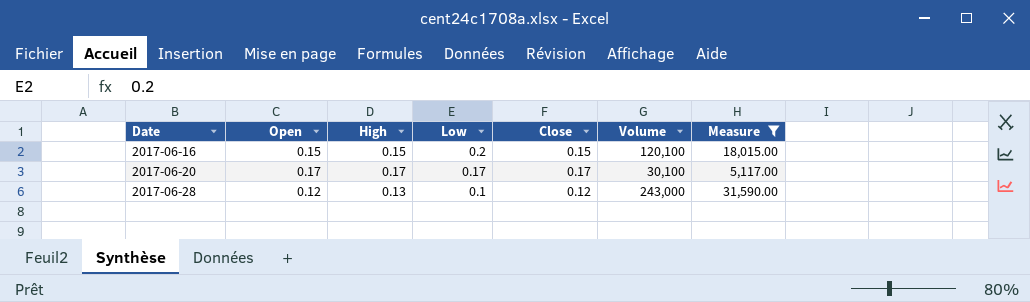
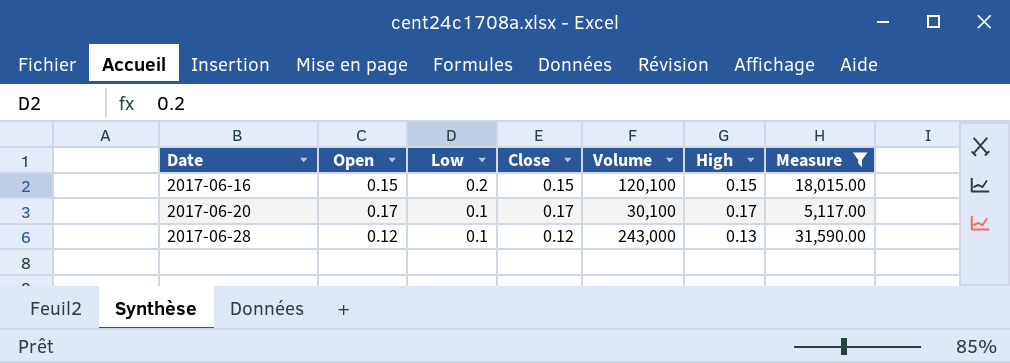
column High | position: 3 -> 6
2017-06-20 | Low: 0.17 -> 0.1

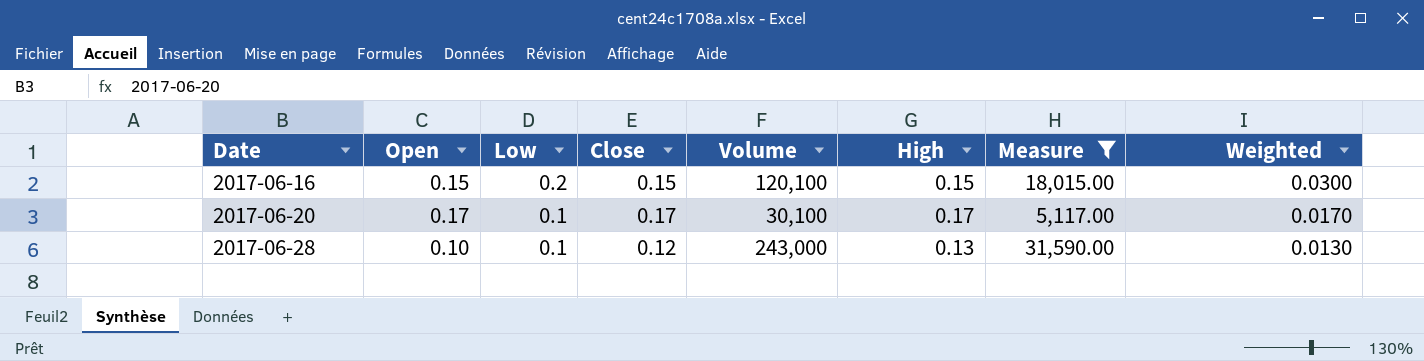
column Weighted | formula: none -> [Low] * [High]
2017-06-28 | Open: 0.12 -> 0.10

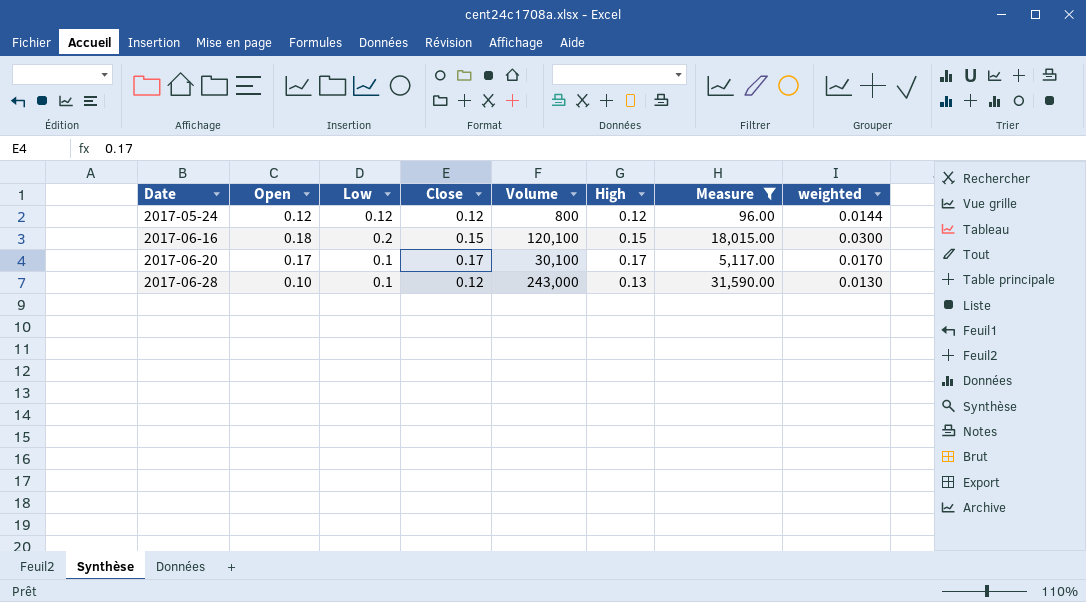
column name: Weighted -> weighted
row 2017-05-24: none -> 0.12 | 0.12 | 0.12 | 800 | 0.12 | 96.00 | 0.0144
2017-06-16 | Open: 0.15 -> 0.18

